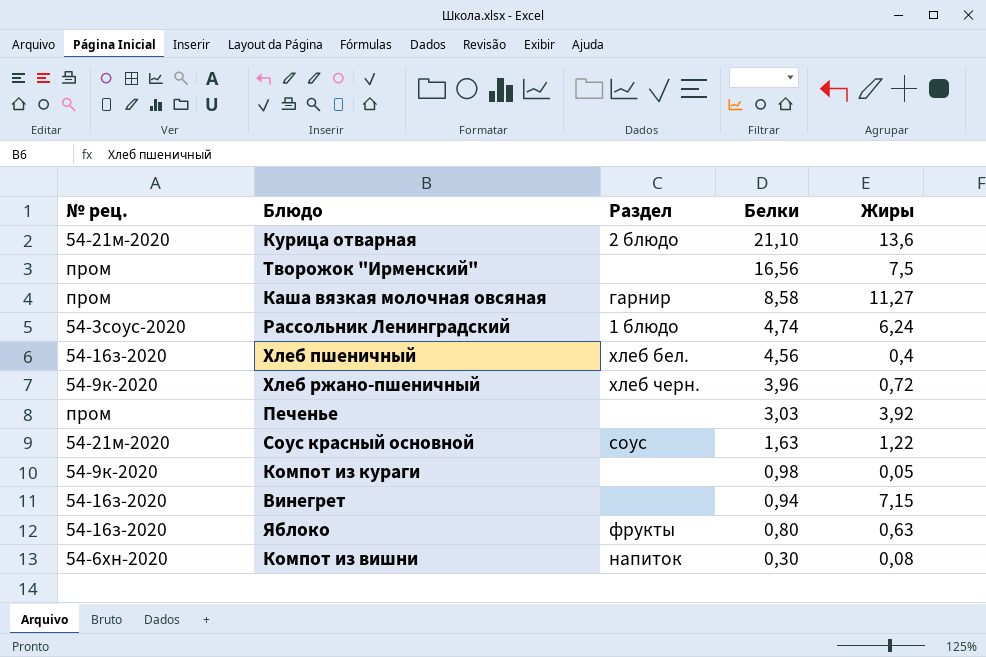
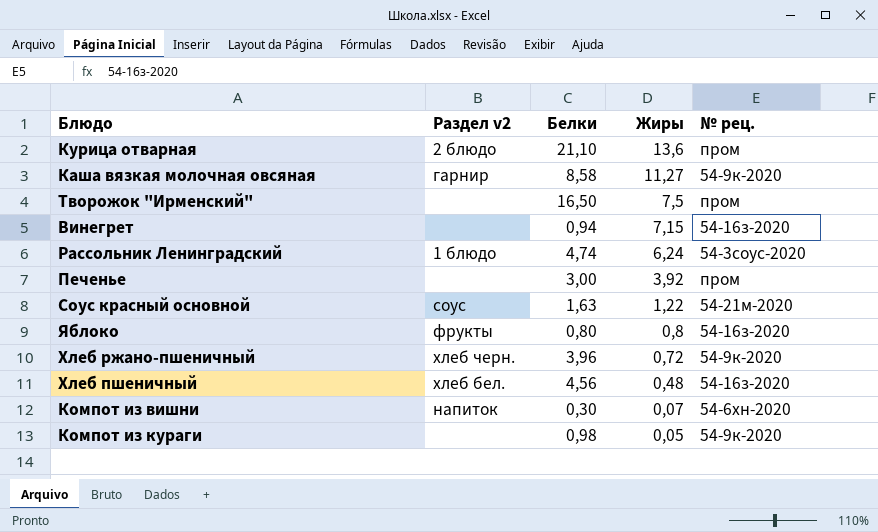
row order: Белки descending -> Жиры descending
column name: Раздел -> Раздел v2
column № рец. | position: 1 -> 5
Курица отварная | № рец.: 54-21м-2020 -> пром
Каша вязкая молочная овсяная | № рец.: пром -> 54-9к-2020
Творожок "Ирменский" | Белки: 16,56 -> 16,50
Печенье | Белки: 3,03 -> 3,00
Яблоко | Жиры: 0,63 -> 0,8
Хлеб пшеничный | Жиры: 0,4 -> 0,48
Компот из вишни | Жиры: 0,08 -> 0,07

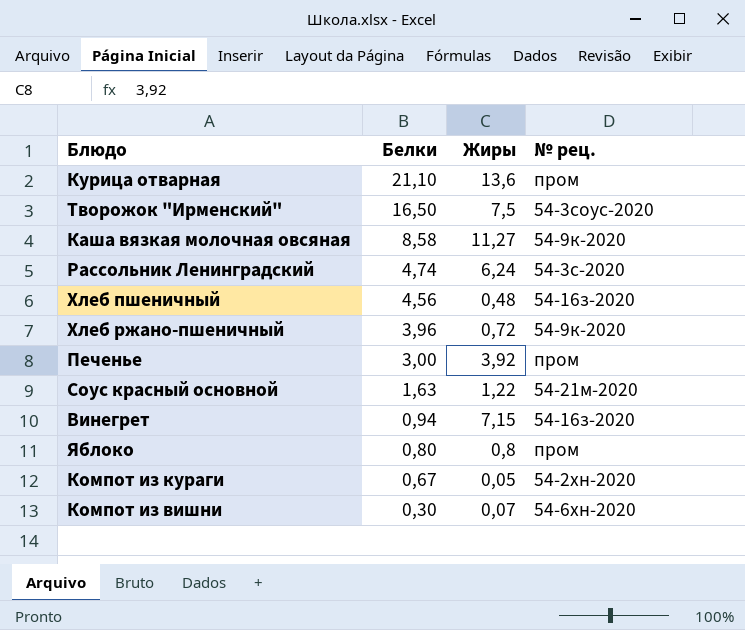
row order: Жиры descending -> Белки descending
column Раздел v2 | position: 2 -> none
Творожок "Ирменский" | № рец.: пром -> 54-3соус-2020
Рассольник Ленинградский | № рец.: 54-3соус-2020 -> 54-3с-2020
Яблоко | № рец.: 54-16з-2020 -> пром
Компот из кураги | Белки: 0,98 -> 0,67
Компот из кураги | № рец.: 54-9к-2020 -> 54-2хн-2020

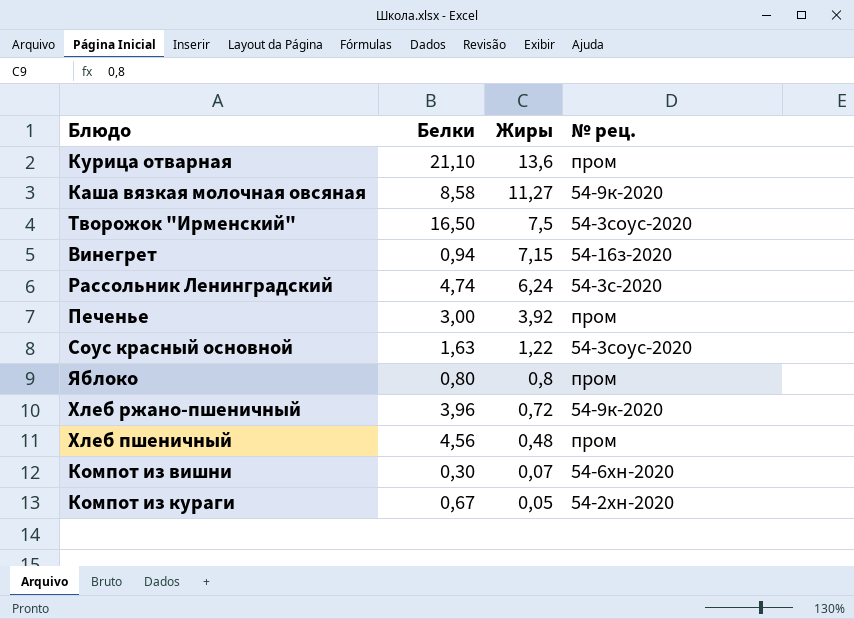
row order: Белки descending -> Жиры descending
Соус красный основной | № рец.: 54-21м-2020 -> 54-3соус-2020
Хлеб пшеничный | № рец.: 54-16з-2020 -> пром

